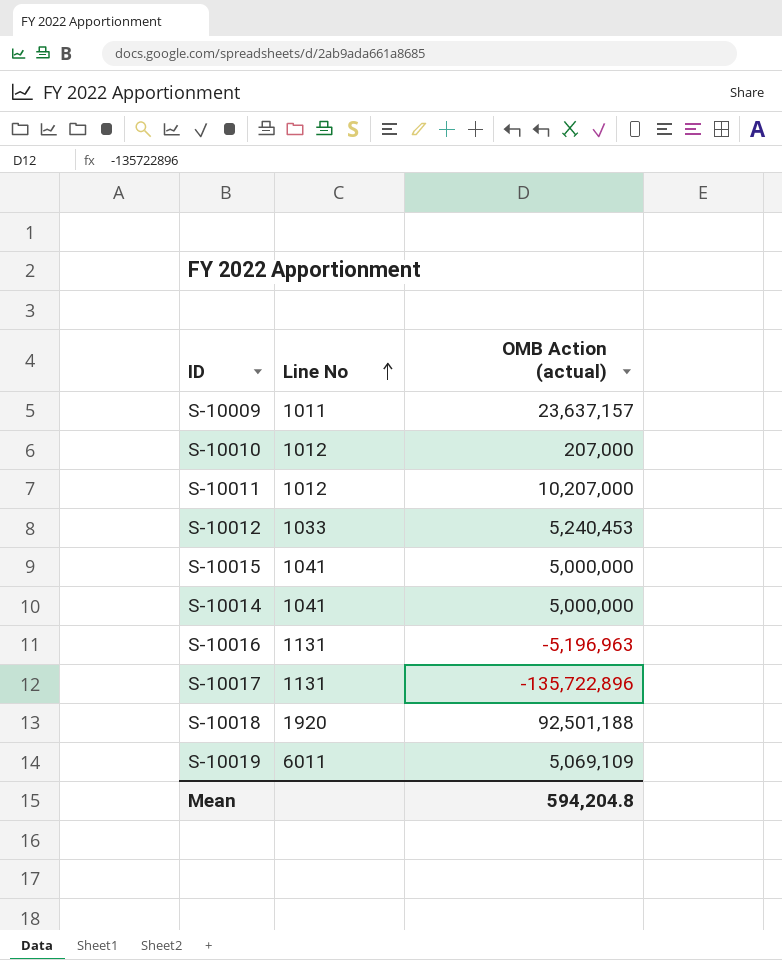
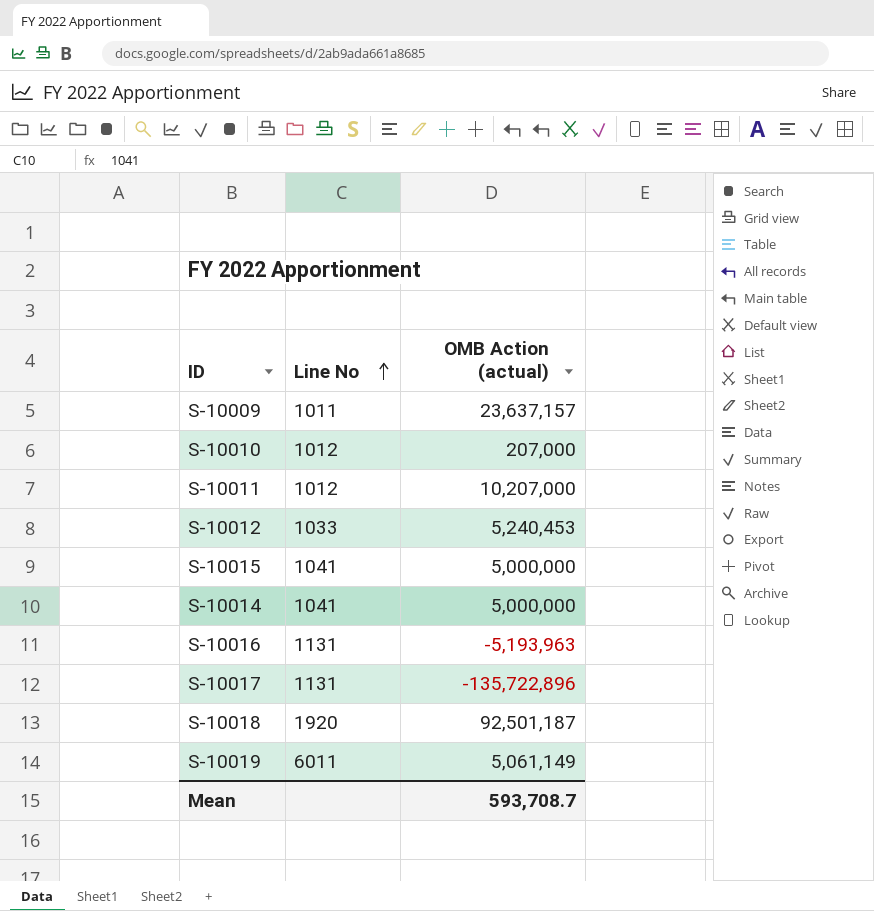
S-10016 | OMB Action (actual): -5,196,963 -> -5,193,963
S-10018 | OMB Action (actual): 92,501,188 -> 92,501,187
S-10019 | OMB Action (actual): 5,069,109 -> 5,061,149
Mean | OMB Action (actual): 594,204.8 -> 593,708.7

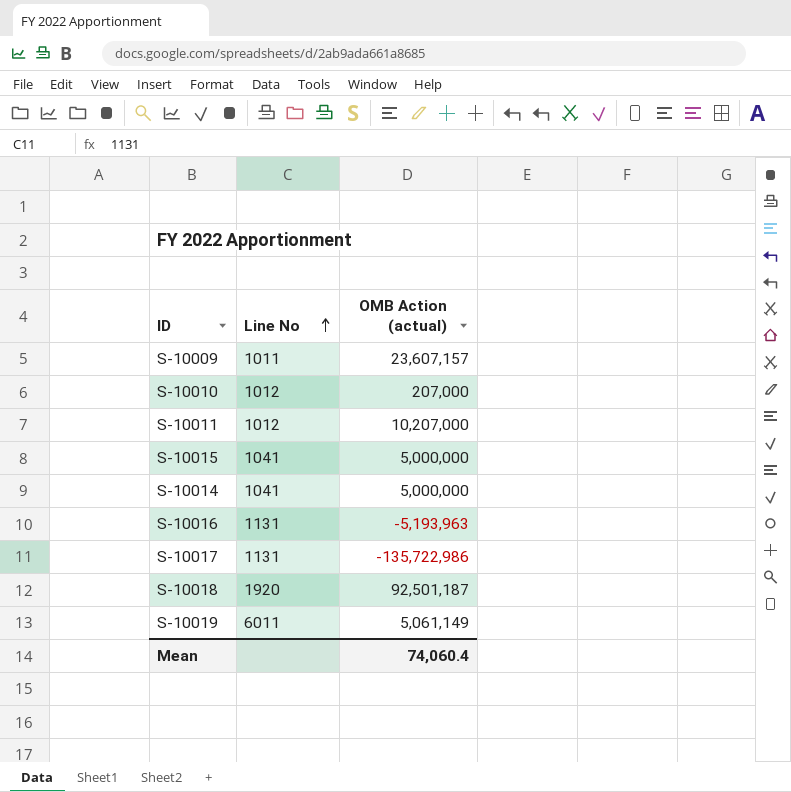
row S-10012: 1033 | 5,240,453 -> none
S-10009 | OMB Action (actual): 23,637,157 -> 23,607,157
S-10017 | OMB Action (actual): -135,722,896 -> -135,722,986
Mean | OMB Action (actual): 593,708.7 -> 74,060.4

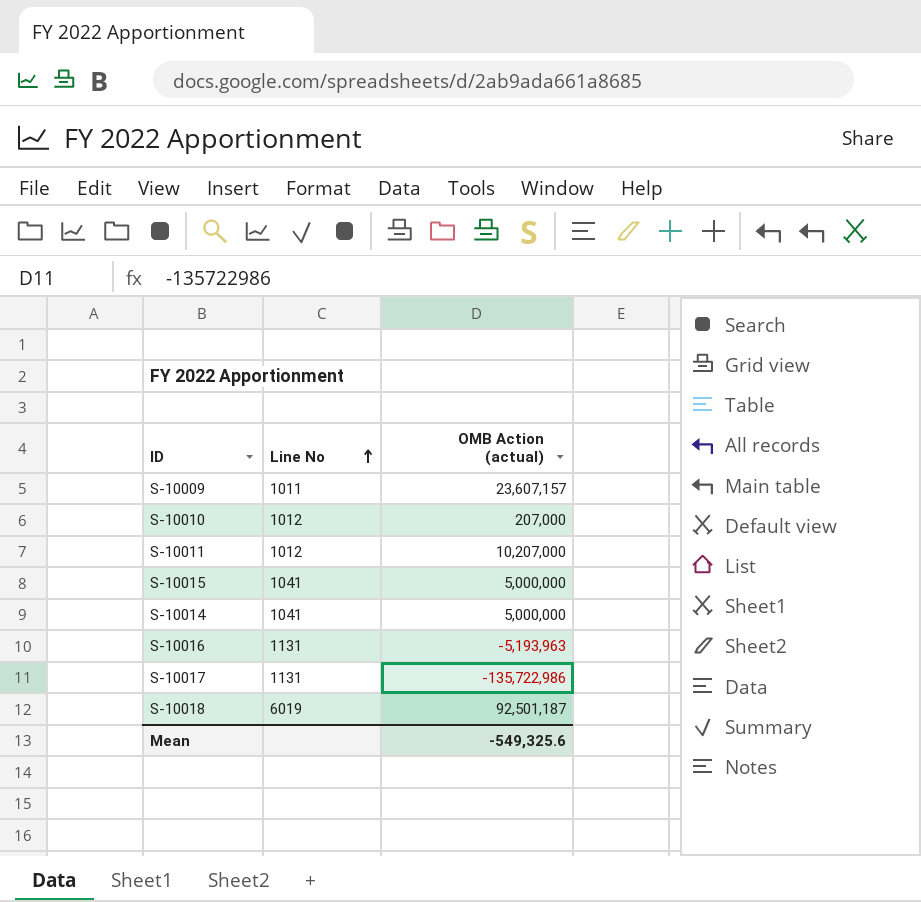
row S-10019: 6011 | 5,061,149 -> none
S-10018 | Line No: 1920 -> 6019
Mean | OMB Action (actual): 74,060.4 -> -549,325.6

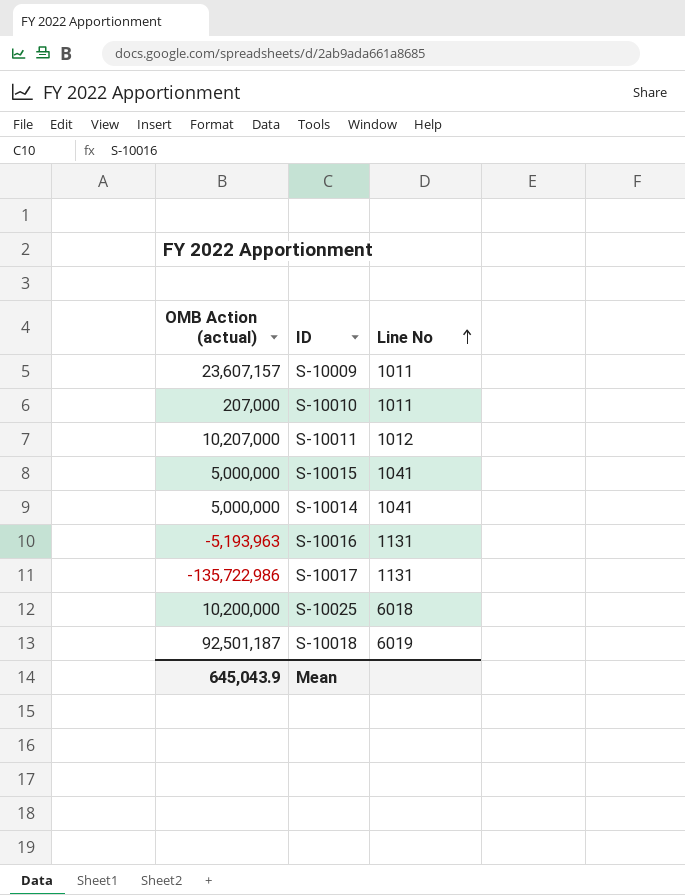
column OMB Action (actual) | position: 3 -> 1
S-10010 | Line No: 1012 -> 1011
row S-10025: none -> 10,200,000 | 6018
Mean | OMB Action (actual): -549,325.6 -> 645,043.9

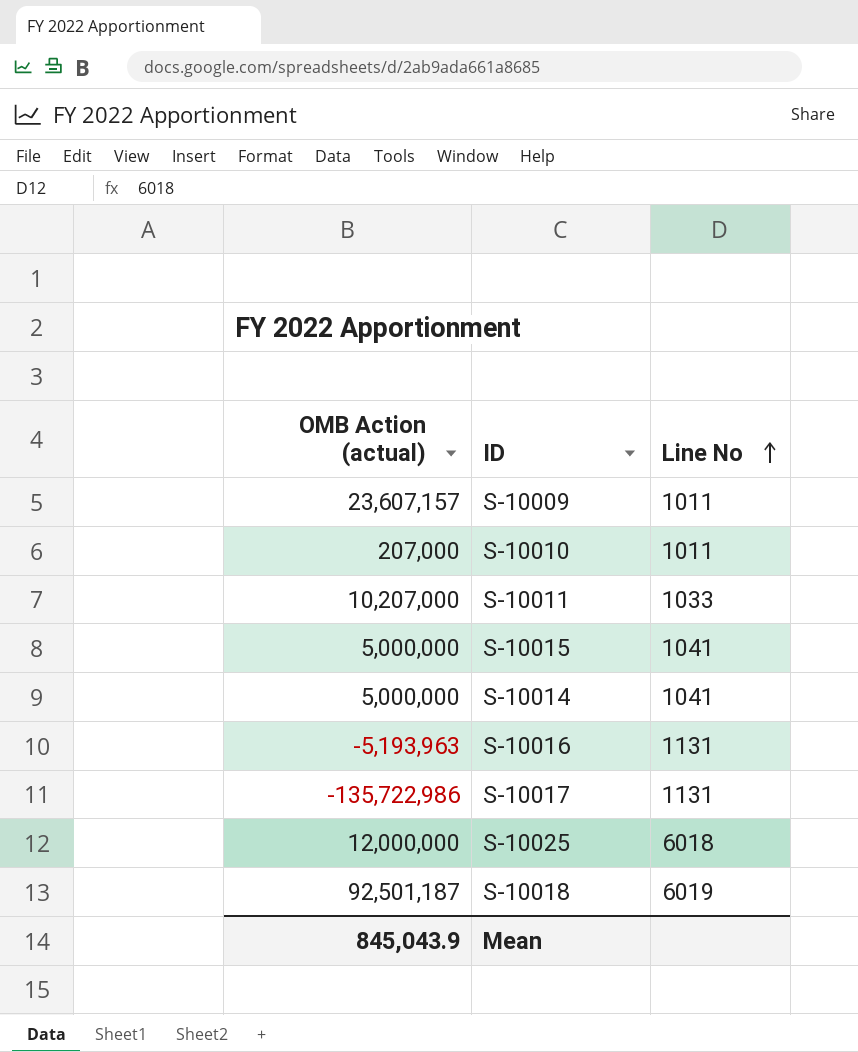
S-10011 | Line No: 1012 -> 1033
S-10025 | OMB Action (actual): 10,200,000 -> 12,000,000
Mean | OMB Action (actual): 645,043.9 -> 845,043.9

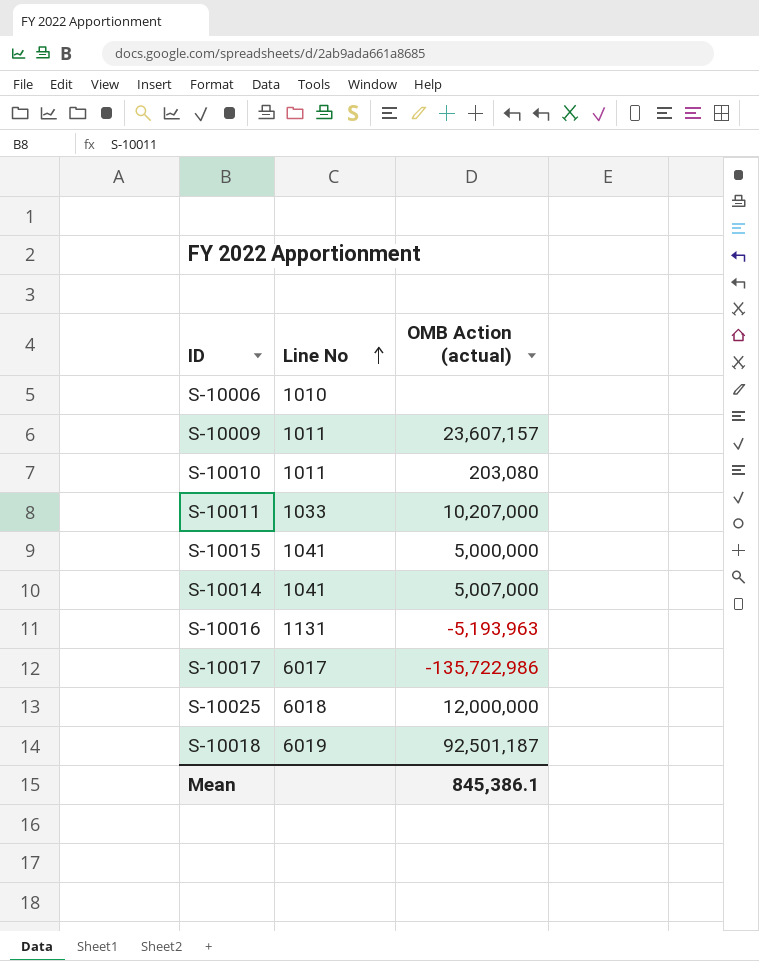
column OMB Action (actual) | position: 1 -> 3
row S-10006: none -> 1010 | none
S-10010 | OMB Action (actual): 207,000 -> 203,080
S-10014 | OMB Action (actual): 5,000,000 -> 5,007,000
S-10017 | Line No: 1131 -> 6017
Mean | OMB Action (actual): 845,043.9 -> 845,386.1

